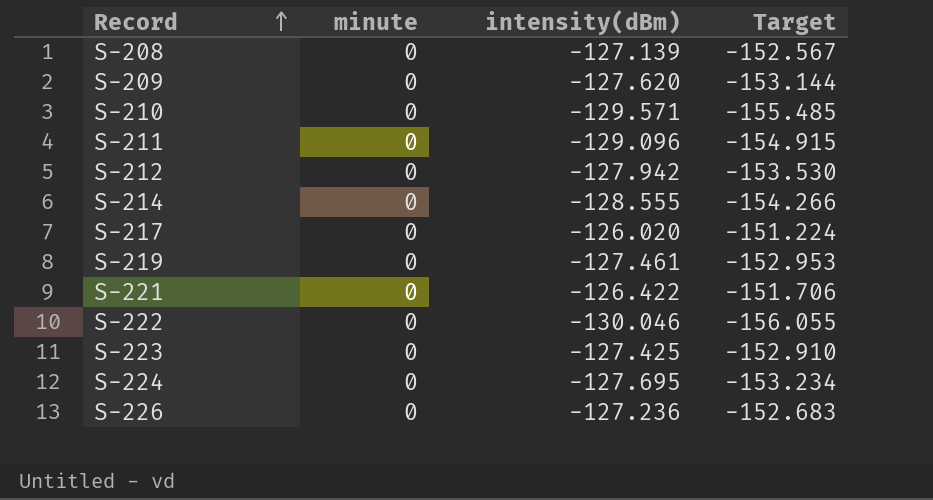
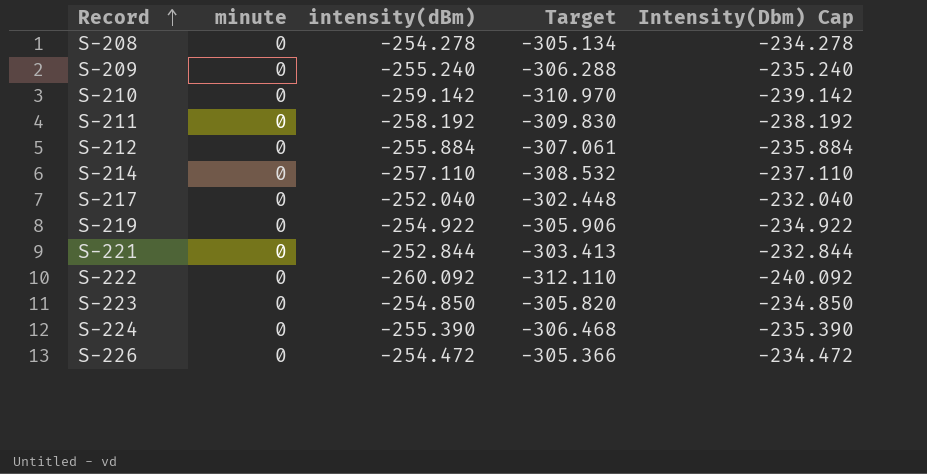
column Intensity(Dbm) Cap | formula: none -> [intensity(dBm)] + 20
S-208 | intensity(dBm): -127.139 -> -254.278
S-208 | Target: -152.567 -> -305.134
S-209 | intensity(dBm): -127.620 -> -255.240
S-209 | Target: -153.144 -> -306.288
S-210 | intensity(dBm): -129.571 -> -259.142
S-210 | Target: -155.485 -> -310.970
S-211 | intensity(dBm): -129.096 -> -258.192
S-211 | Target: -154.915 -> -309.830
S-212 | intensity(dBm): -127.942 -> -255.884
S-212 | Target: -153.530 -> -307.061
S-214 | intensity(dBm): -128.555 -> -257.110
S-214 | Target: -154.266 -> -308.532
S-217 | intensity(dBm): -126.020 -> -252.040
S-217 | Target: -151.224 -> -302.448
S-219 | intensity(dBm): -127.461 -> -254.922
S-219 | Target: -152.953 -> -305.906
S-221 | intensity(dBm): -126.422 -> -252.844
S-221 | Target: -151.706 -> -303.413
S-222 | intensity(dBm): -130.046 -> -260.092
S-222 | Target: -156.055 -> -312.110
S-223 | intensity(dBm): -127.425 -> -254.850
S-223 | Target: -152.910 -> -305.820
S-224 | intensity(dBm): -127.695 -> -255.390
S-224 | Target: -153.234 -> -306.468
S-226 | intensity(dBm): -127.236 -> -254.472
S-226 | Target: -152.683 -> -305.366

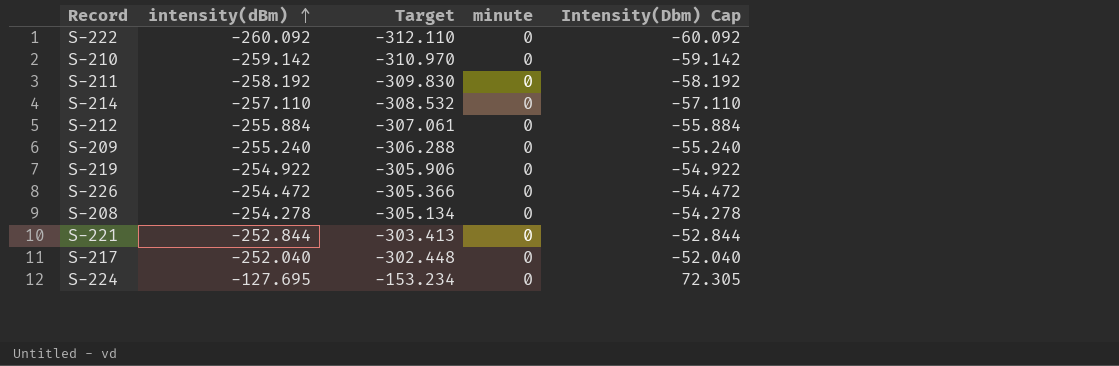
row order: Record ascending -> intensity(dBm) ascending
column minute | position: 2 -> 4
column Intensity(Dbm) Cap | formula: [intensity(dBm)] + 20 -> [intensity(dBm)] + 200
row S-223: 0 | -254.850 | -305.820 | -234.850 -> none
S-224 | intensity(dBm): -255.390 -> -127.695
S-224 | Target: -306.468 -> -153.234

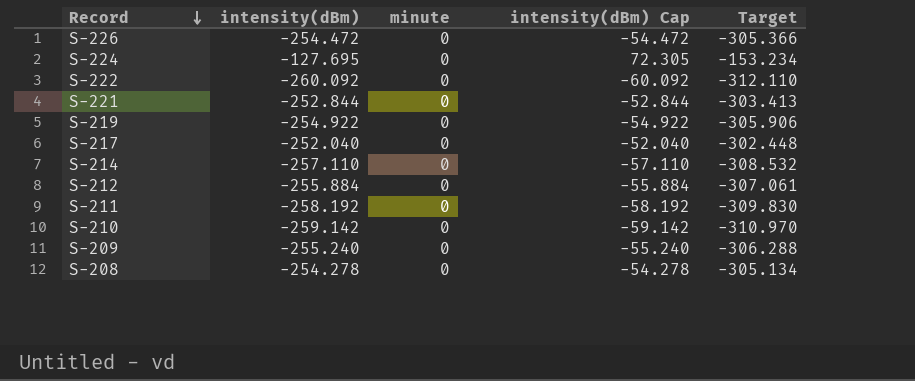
row order: intensity(dBm) ascending -> Record descending
column name: Intensity(Dbm) Cap -> intensity(dBm) Cap
column Target | position: 3 -> 5

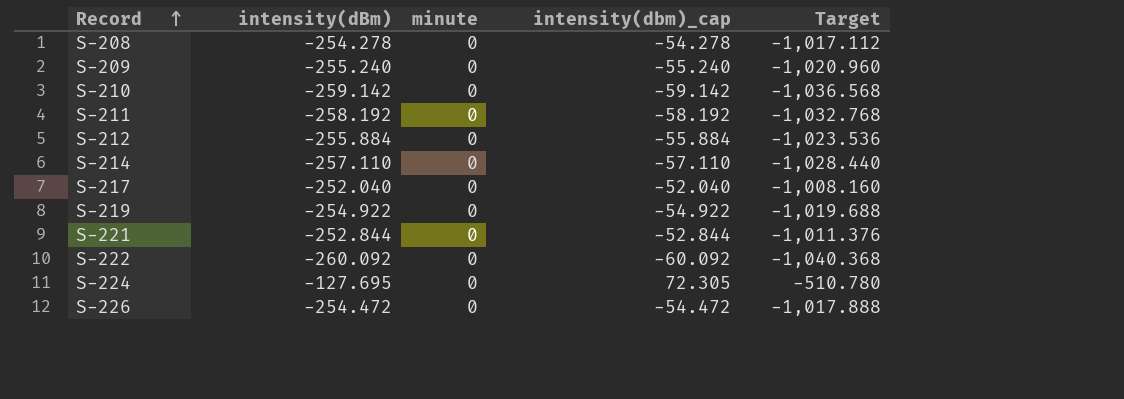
row order: Record descending -> Record ascending
column name: intensity(dBm) Cap -> intensity(dbm)_cap
column Target | formula: [intensity(dBm)] * 1.2 -> [intensity(dBm)] * 4

